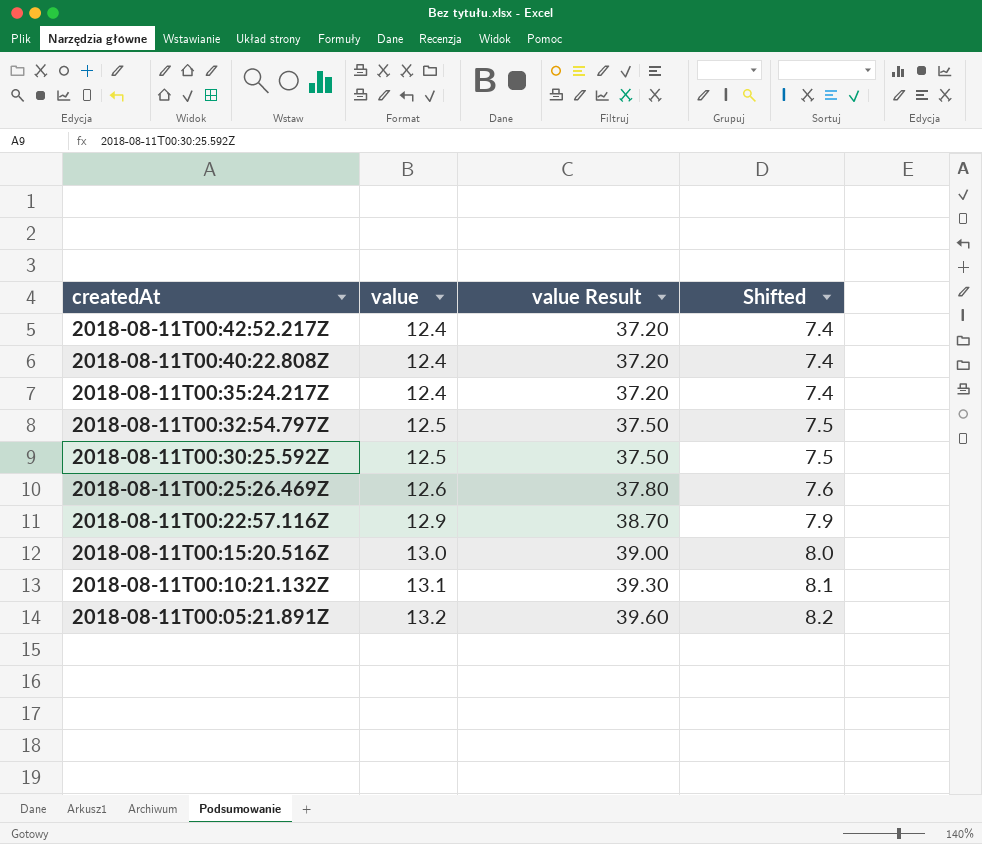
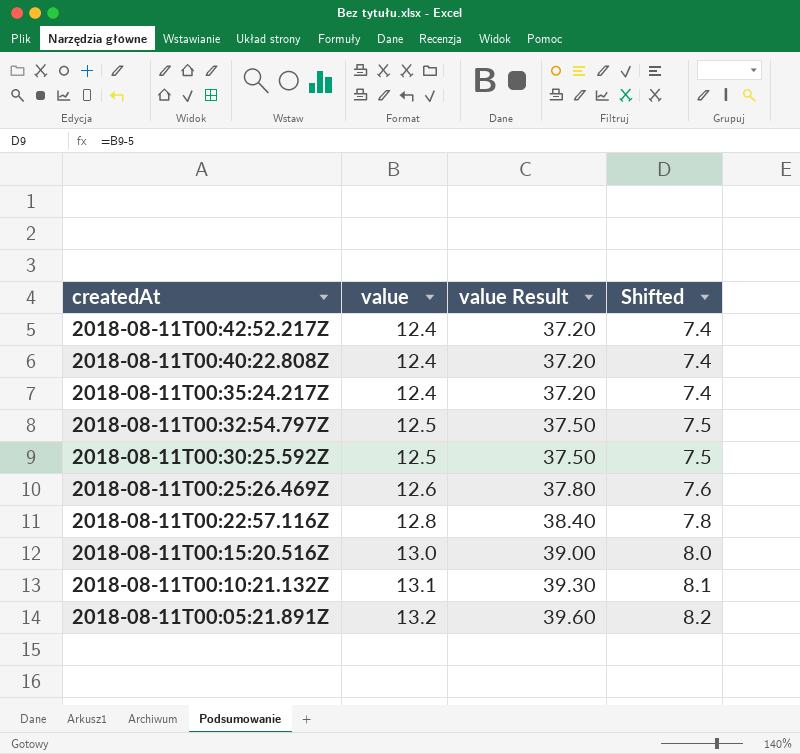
2018-08-11T00:22:57.116Z | value: 12.9 -> 12.8
2018-08-11T00:22:57.116Z | value Result: 38.70 -> 38.40
2018-08-11T00:22:57.116Z | Shifted: 7.9 -> 7.8

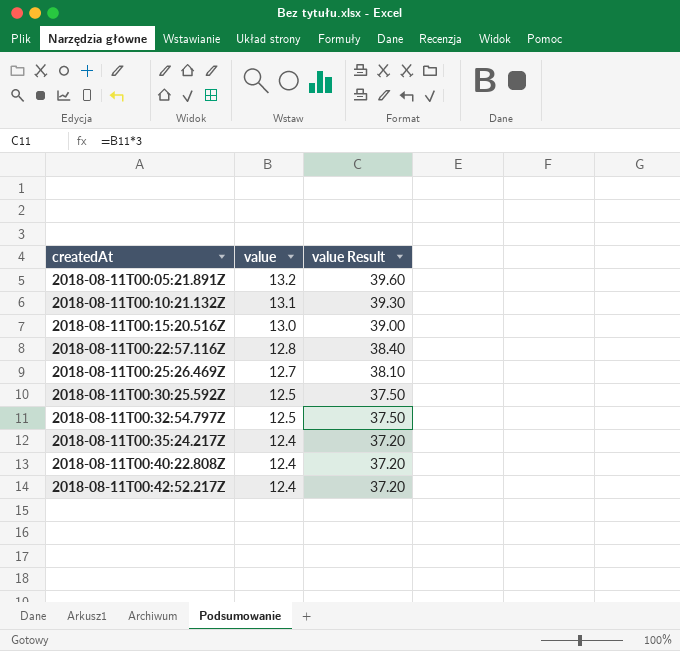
row order: createdAt descending -> createdAt ascending
column Shifted | formula: [value] - 5 -> none
2018-08-11T00:25:26.469Z | value: 12.6 -> 12.7
2018-08-11T00:25:26.469Z | value Result: 37.80 -> 38.10

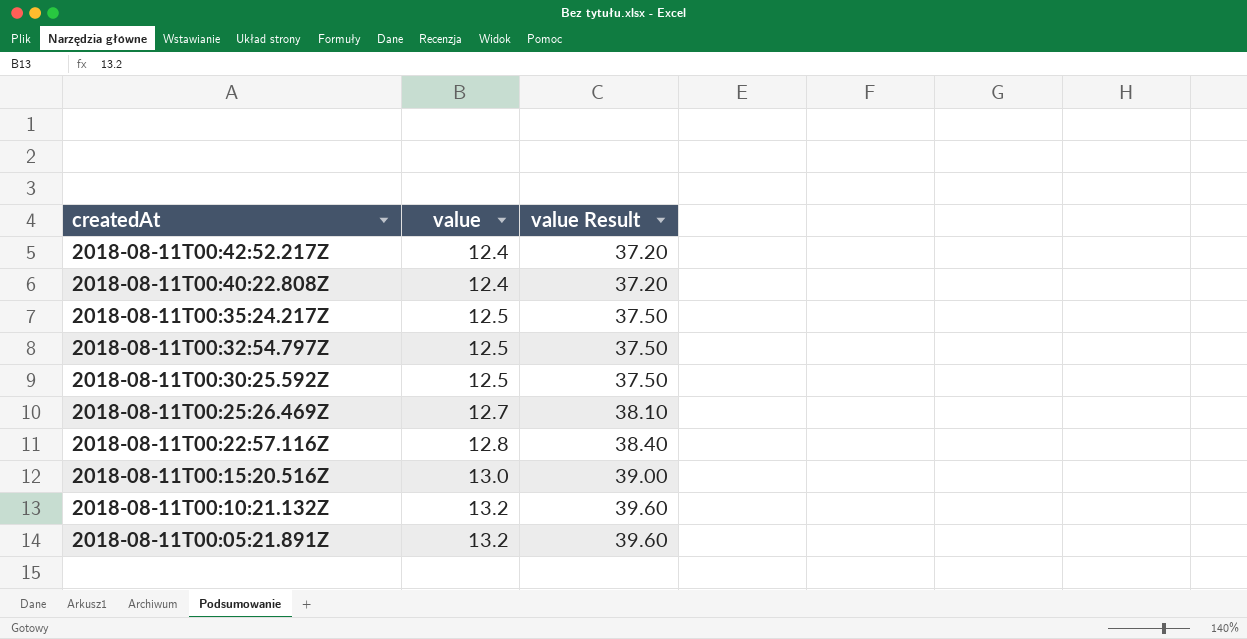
row order: createdAt ascending -> createdAt descending
2018-08-11T00:35:24.217Z | value: 12.4 -> 12.5
2018-08-11T00:35:24.217Z | value Result: 37.20 -> 37.50
2018-08-11T00:10:21.132Z | value: 13.1 -> 13.2
2018-08-11T00:10:21.132Z | value Result: 39.30 -> 39.60

